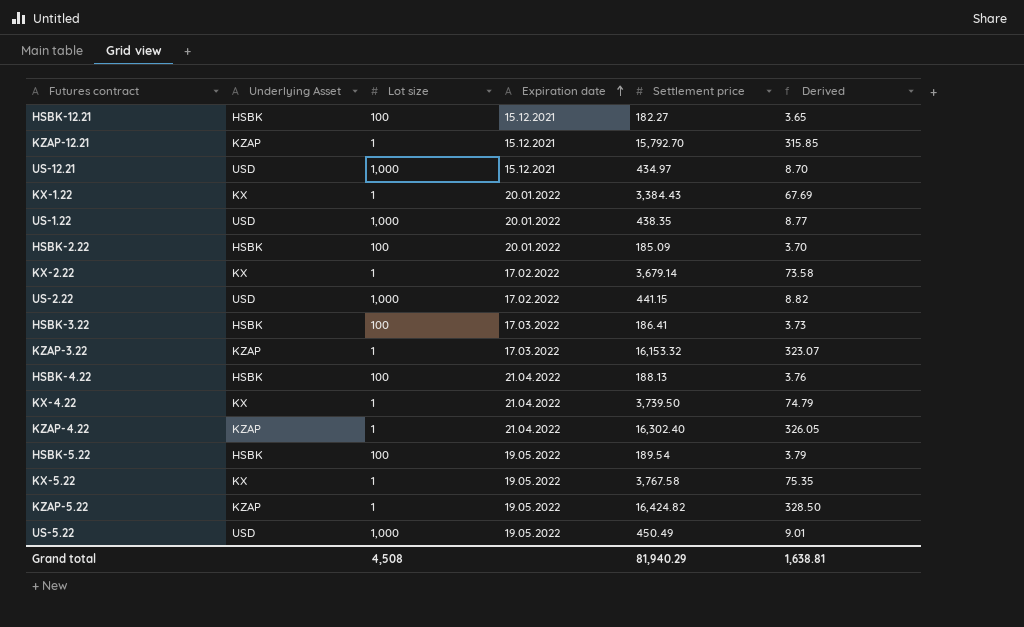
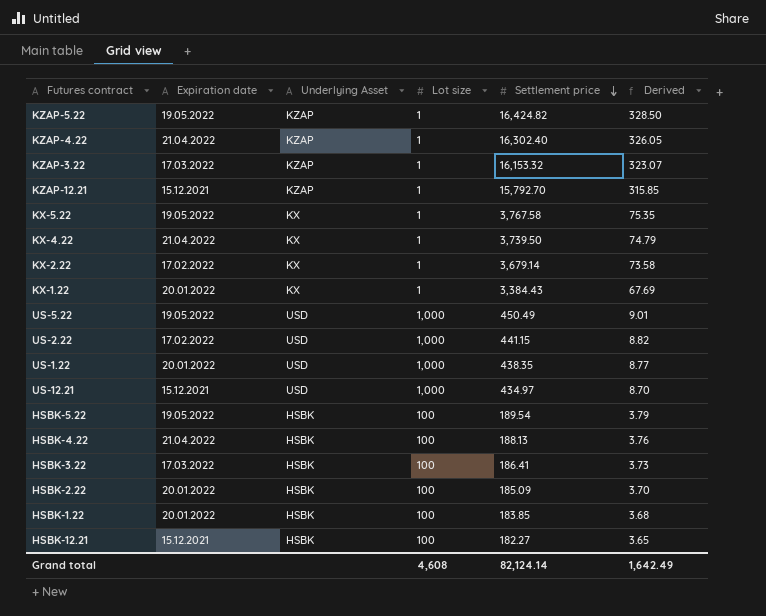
row order: Expiration date ascending -> Settlement price descending
column Expiration date | position: 4 -> 2
row HSBK-1.22: none -> 20.01.2022 | HSBK | 100 | 183.85 | 3.68
Grand total | Lot size: 4,508 -> 4,608
Grand total | Settlement price: 81,940.29 -> 82,124.14
Grand total | Derived: 1,638.81 -> 1,642.49

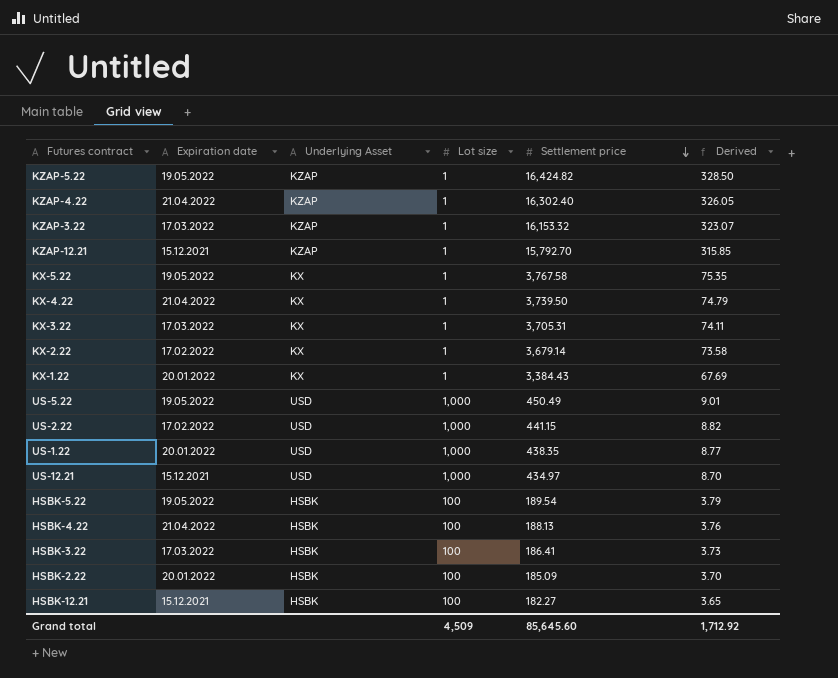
row HSBK-1.22: 20.01.2022 | HSBK | 100 | 183.85 | 3.68 -> none
row KX-3.22: none -> 17.03.2022 | KX | 1 | 3,705.31 | 74.11
Grand total | Lot size: 4,608 -> 4,509
Grand total | Settlement price: 82,124.14 -> 85,645.60
Grand total | Derived: 1,642.49 -> 1,712.92

